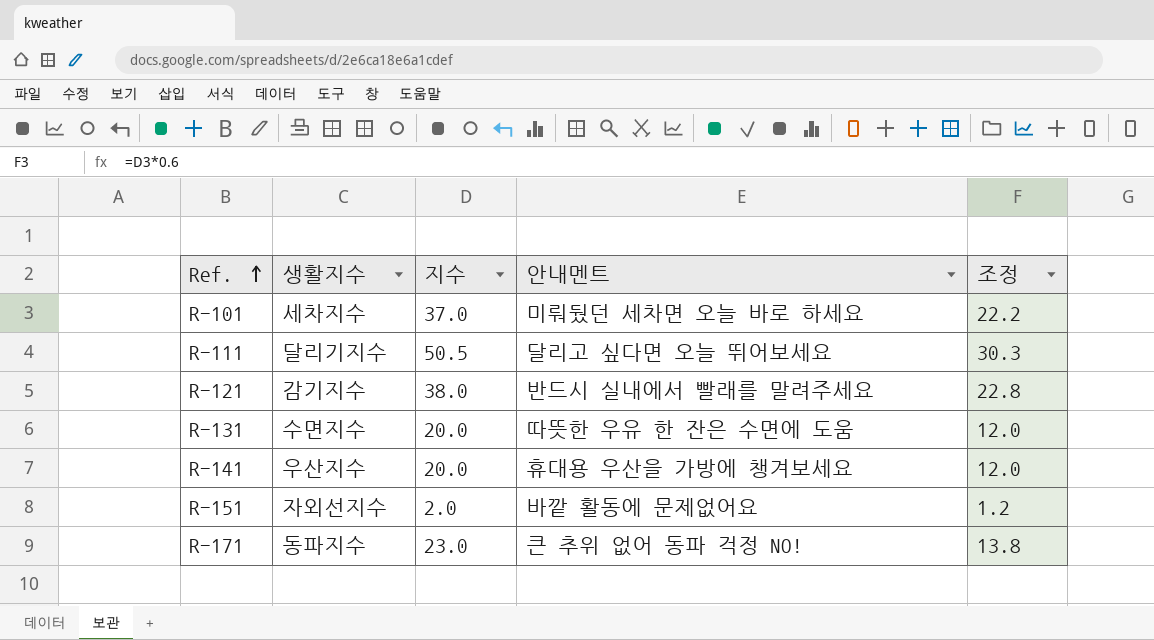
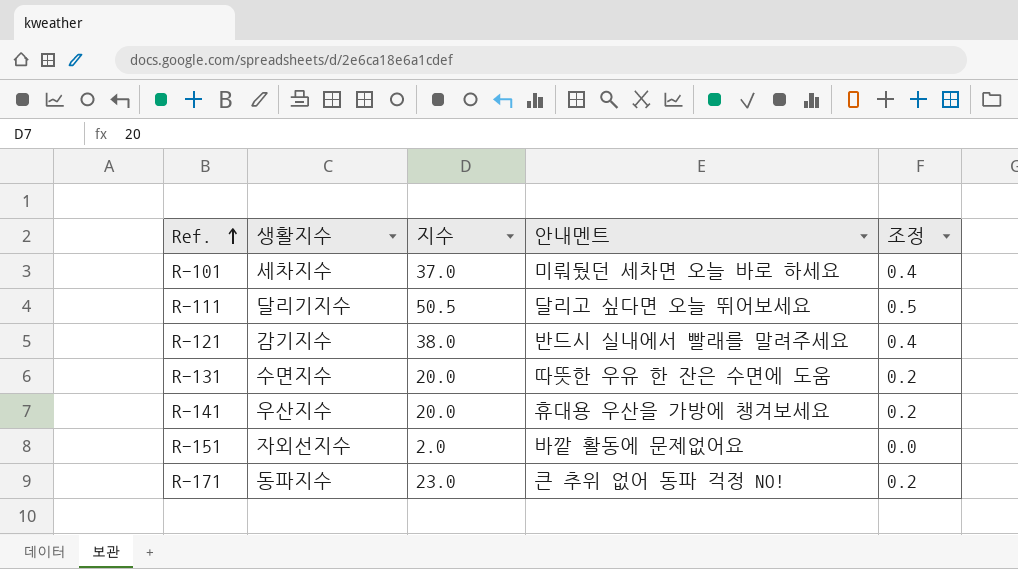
column 조정 | formula: [지수] * 0.6 -> [지수] * 0.01

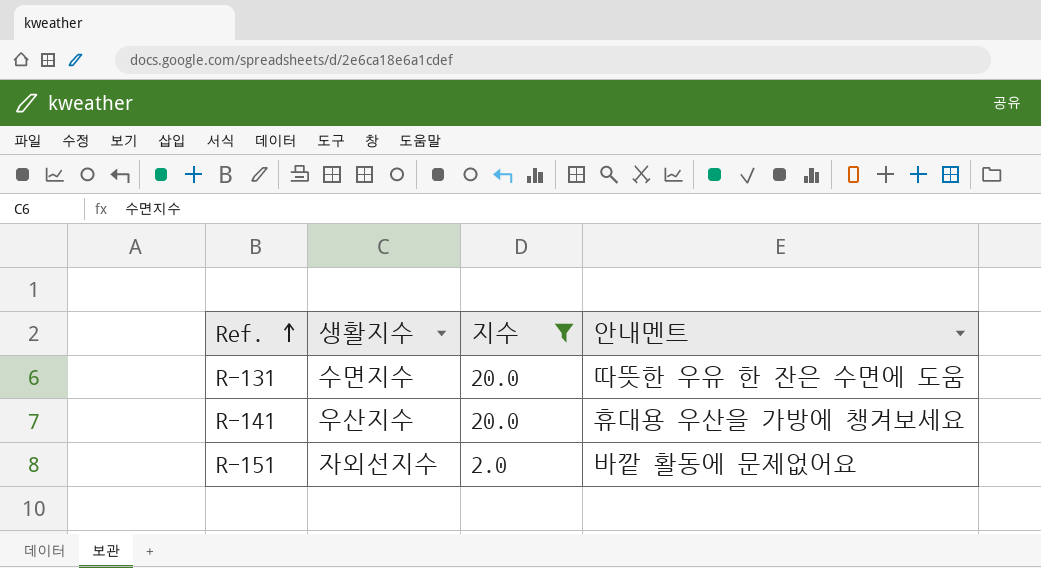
filter: none -> 지수 <= 20.0
column 조정 | formula: [지수] * 0.01 -> none

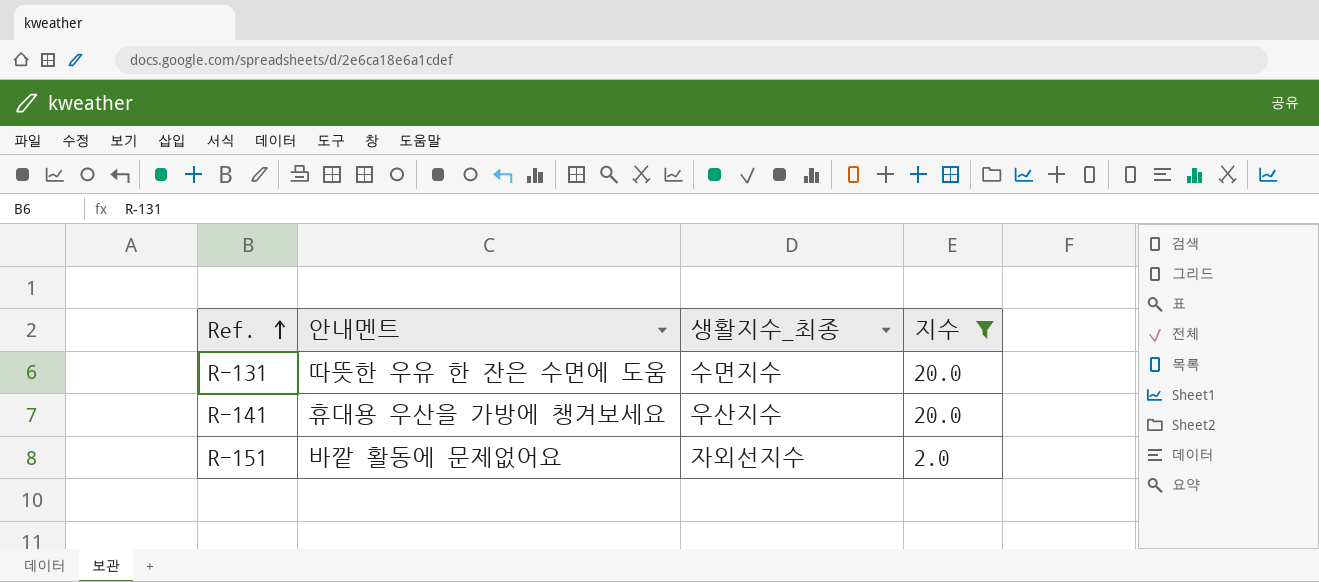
column 안내멘트 | position: 4 -> 2
column name: 생활지수 -> 생활지수_최종

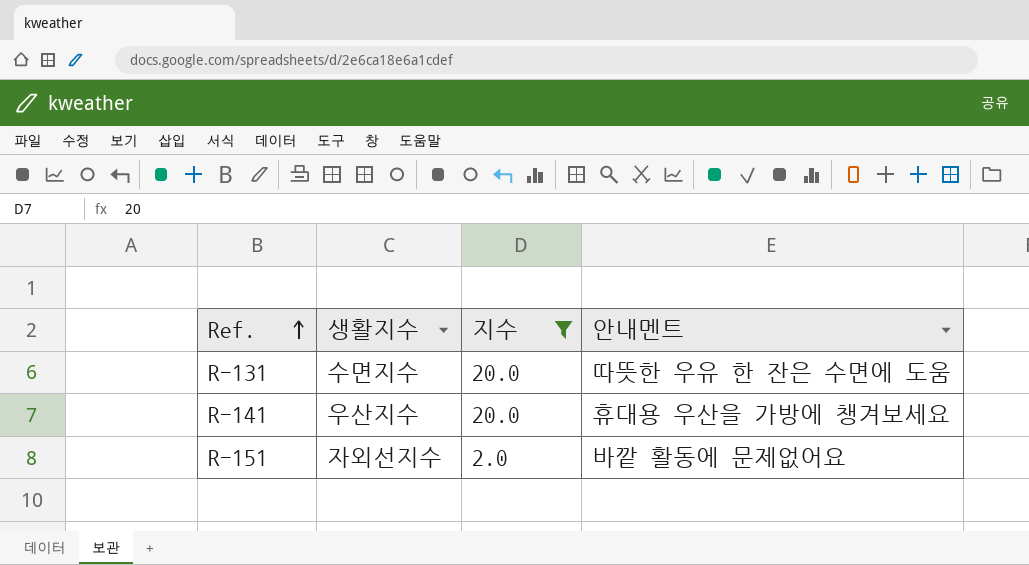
column name: 생활지수_최종 -> 생활지수
column 안내멘트 | position: 2 -> 4

